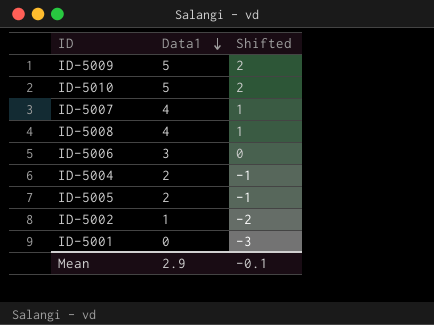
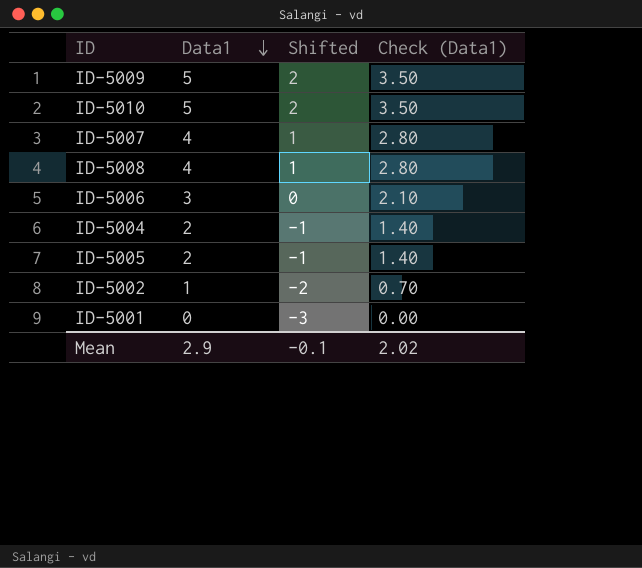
column Check (Data1) | formula: none -> [Data1] * 0.7

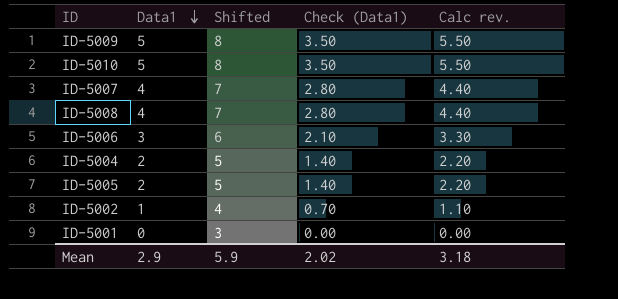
column Shifted | formula: [Data1] - 3 -> [Data1] + 3
column Calc rev. | formula: none -> [Data1] * 1.1
Mean | Shifted: -0.1 -> 5.9

